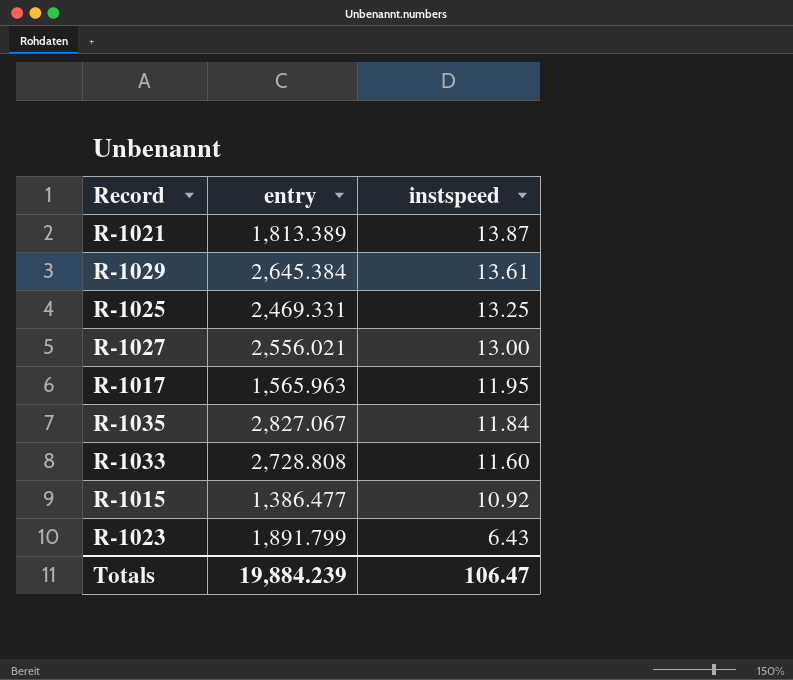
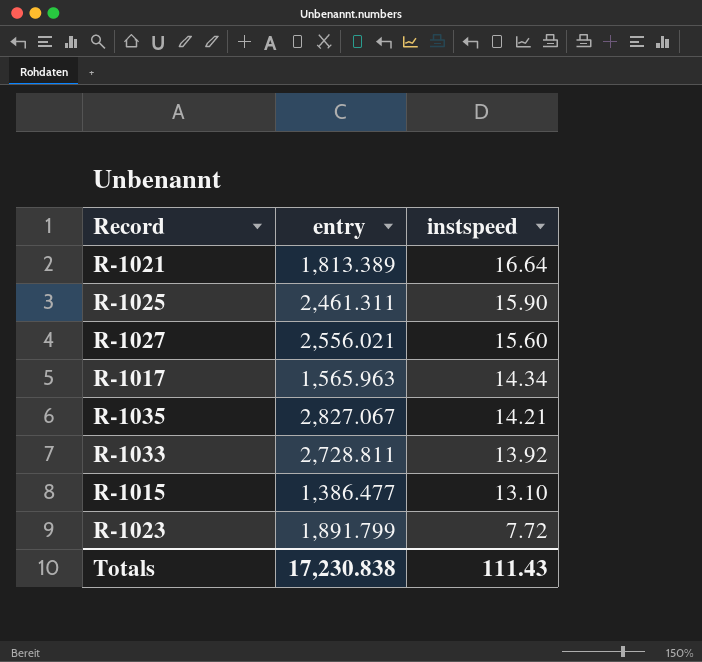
row R-1029: 2,645.384 | 13.61 -> none
R-1021 | instspeed: 13.87 -> 16.64
R-1025 | entry: 2,469.331 -> 2,461.311
R-1025 | instspeed: 13.25 -> 15.90
R-1027 | instspeed: 13.00 -> 15.60
R-1017 | instspeed: 11.95 -> 14.34
R-1035 | instspeed: 11.84 -> 14.21
R-1033 | entry: 2,728.808 -> 2,728.811
R-1033 | instspeed: 11.60 -> 13.92
R-1015 | instspeed: 10.92 -> 13.10
R-1023 | instspeed: 6.43 -> 7.72
Totals | entry: 19,884.239 -> 17,230.838
Totals | instspeed: 106.47 -> 111.43

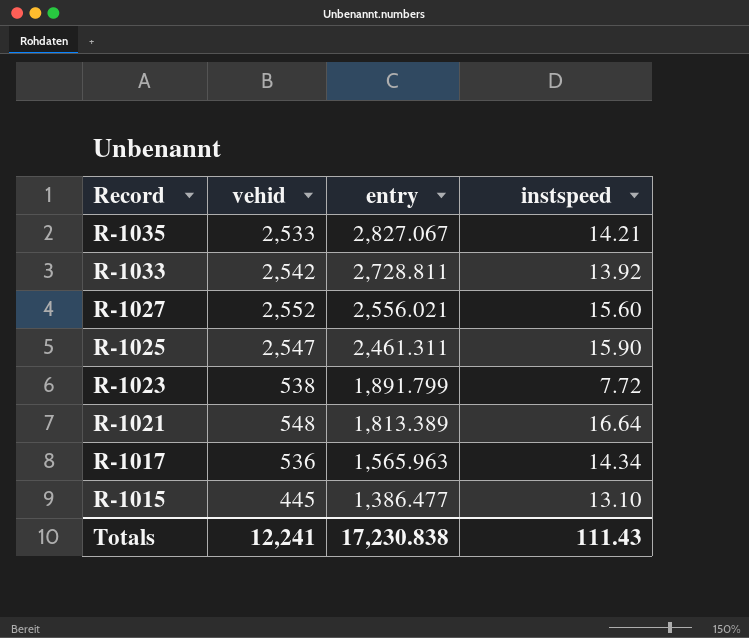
row order: instspeed descending -> Record descending
column vehid | position: none -> 2

